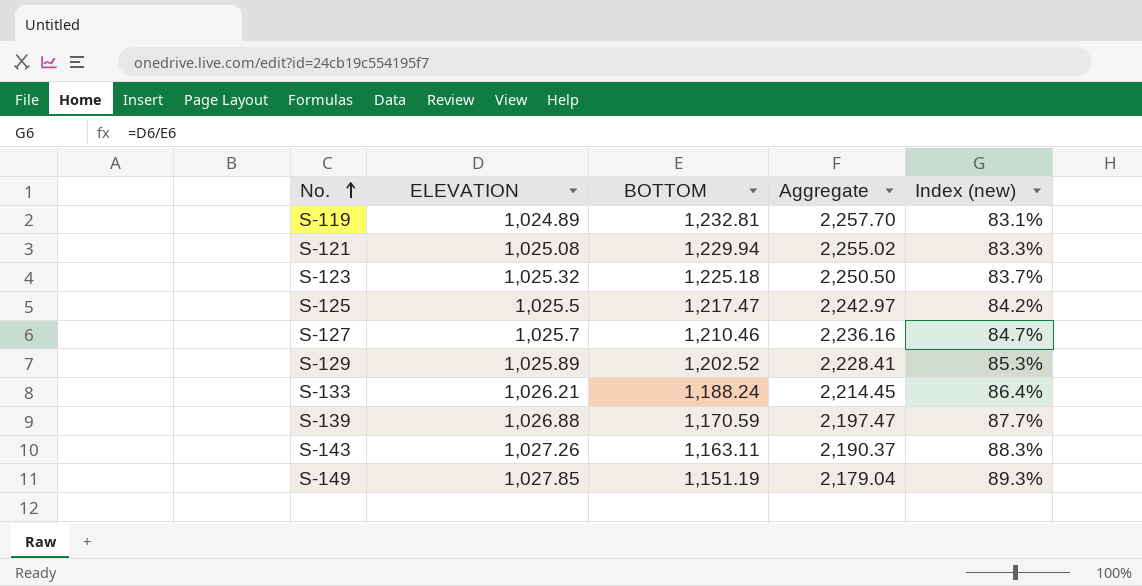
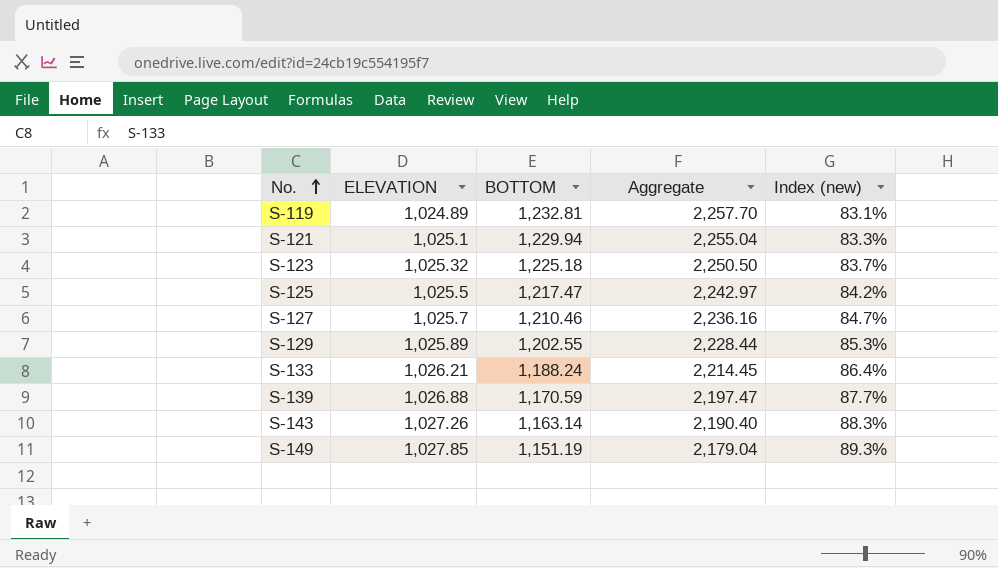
S-121 | ELEVATION: 1,025.08 -> 1,025.1
S-121 | Aggregate: 2,255.02 -> 2,255.04
S-129 | BOTTOM: 1,202.52 -> 1,202.55
S-129 | Aggregate: 2,228.41 -> 2,228.44
S-143 | BOTTOM: 1,163.11 -> 1,163.14
S-143 | Aggregate: 2,190.37 -> 2,190.40

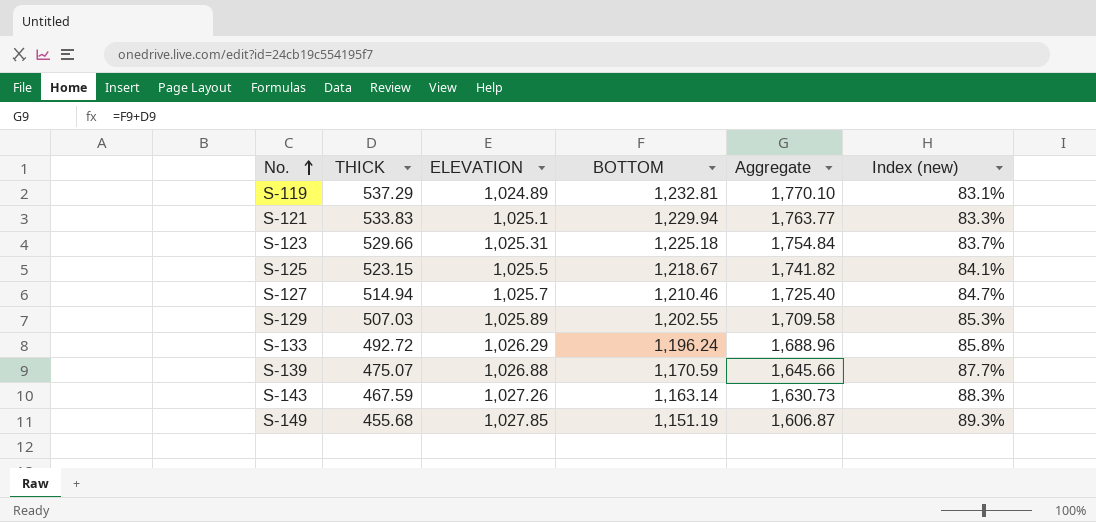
column THICK | position: none -> 2
column Aggregate | formula: [ELEVATION] + [BOTTOM] -> [THICK] + [BOTTOM]
S-123 | ELEVATION: 1,025.32 -> 1,025.31
S-125 | BOTTOM: 1,217.47 -> 1,218.67
S-125 | Index (new): 84.2% -> 84.1%
S-133 | ELEVATION: 1,026.21 -> 1,026.29
S-133 | BOTTOM: 1,188.24 -> 1,196.24
S-133 | Index (new): 86.4% -> 85.8%

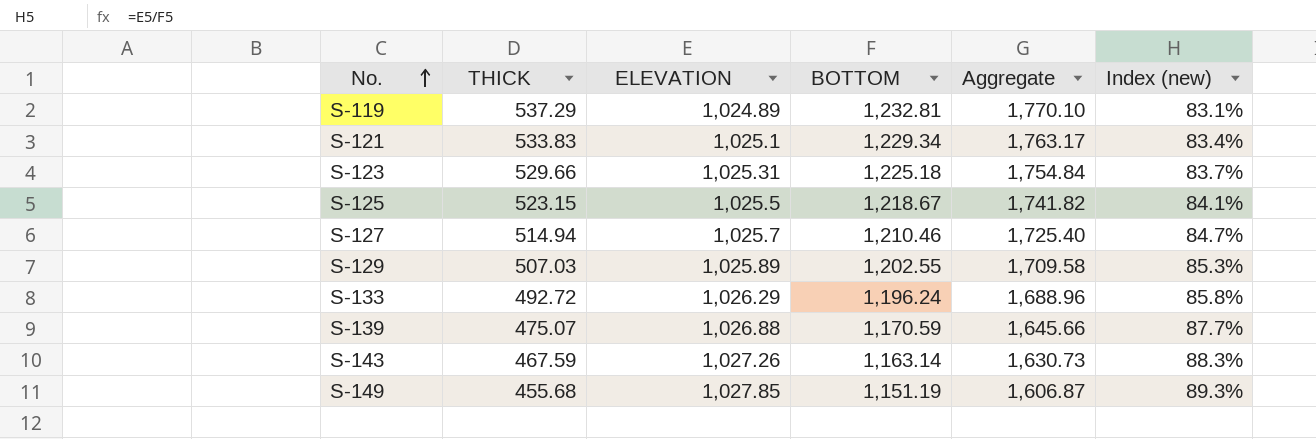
S-121 | BOTTOM: 1,229.94 -> 1,229.34
S-121 | Aggregate: 1,763.77 -> 1,763.17
S-121 | Index (new): 83.3% -> 83.4%

